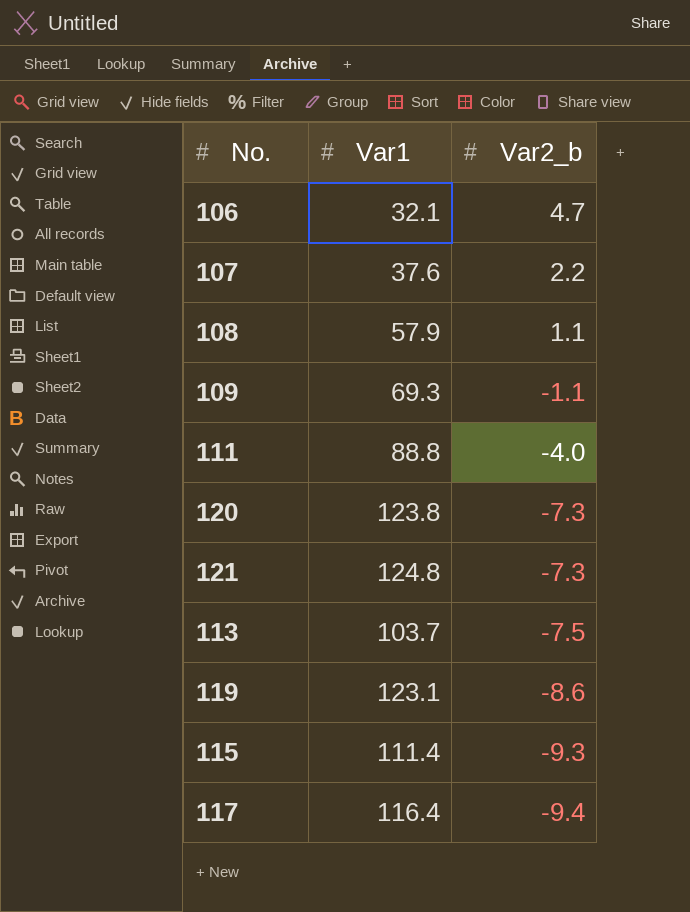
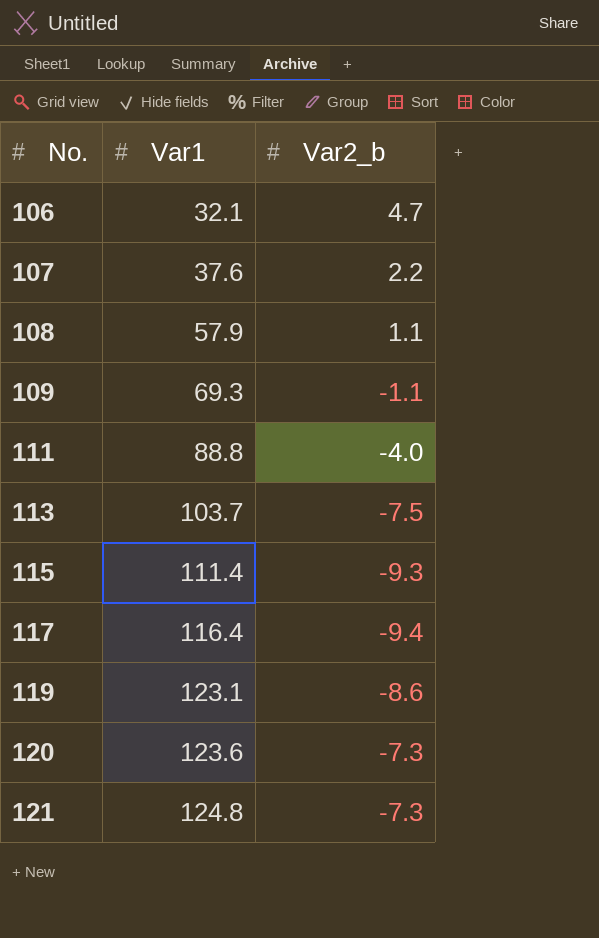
row order: Var2_b descending -> No. ascending
120 | Var1: 123.8 -> 123.6

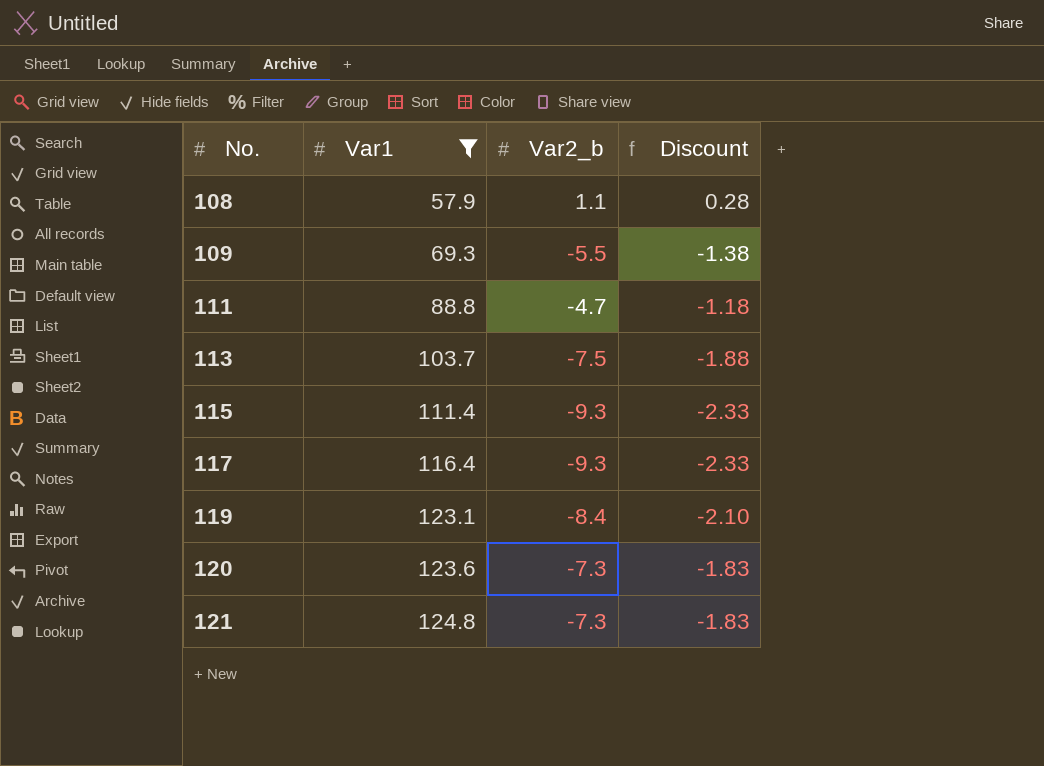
filter: none -> Var1 >= 57.9
column Discount | formula: none -> [Var2_b] * 0.25
109 | Var2_b: -1.1 -> -5.5
111 | Var2_b: -4.0 -> -4.7
117 | Var2_b: -9.4 -> -9.3
119 | Var2_b: -8.6 -> -8.4

